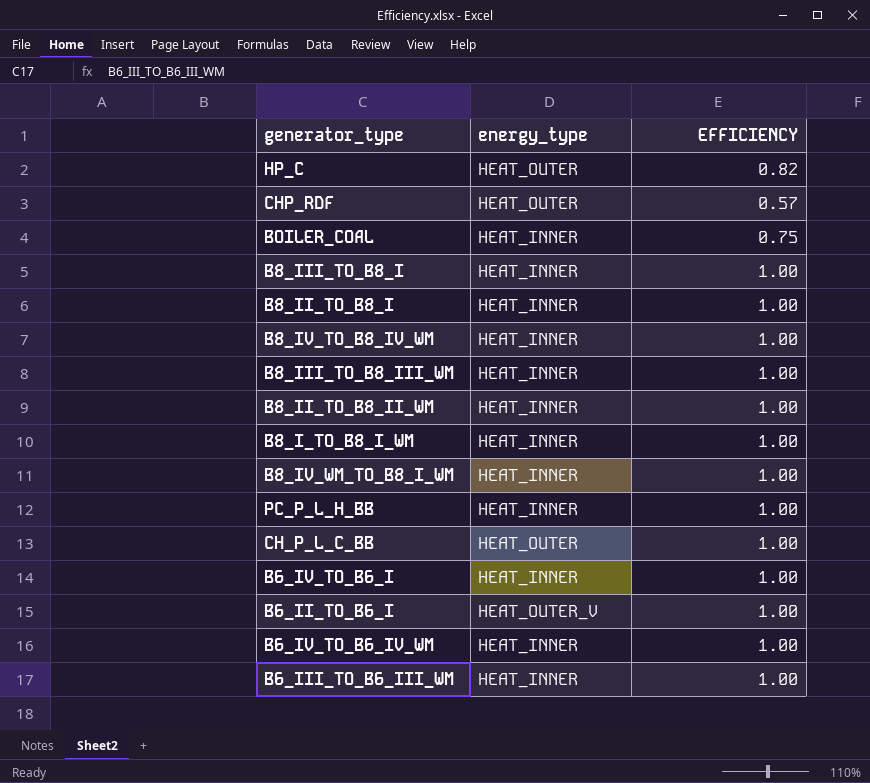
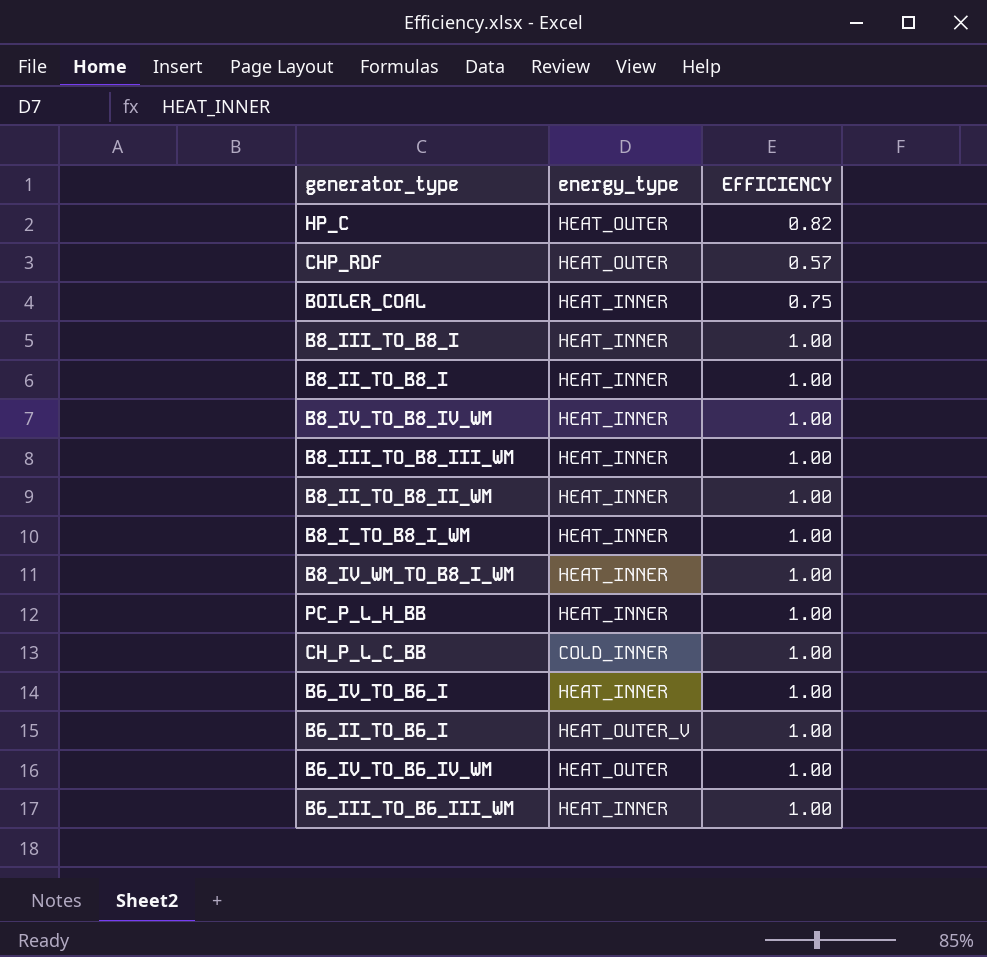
CH_P_L_C_BB | energy_type: HEAT_OUTER -> COLD_INNER
B6_IV_TO_B6_IV_WM | energy_type: HEAT_INNER -> HEAT_OUTER

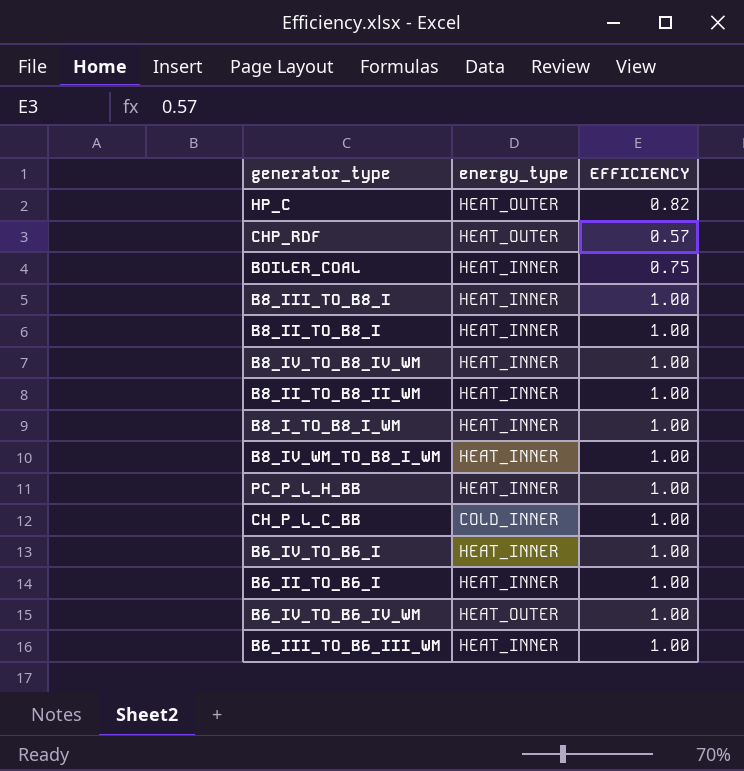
row B8_III_TO_B8_III_WM: HEAT_INNER | 1.00 -> none
B6_II_TO_B6_I | energy_type: HEAT_OUTER_V -> HEAT_INNER

